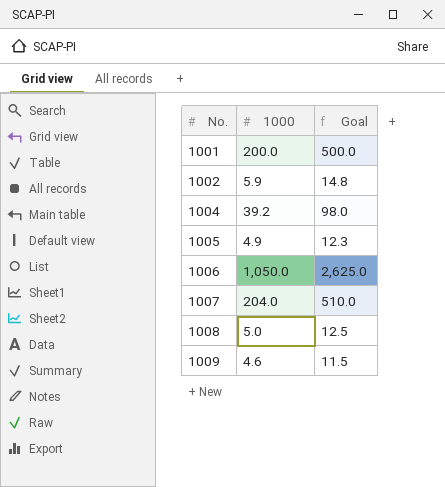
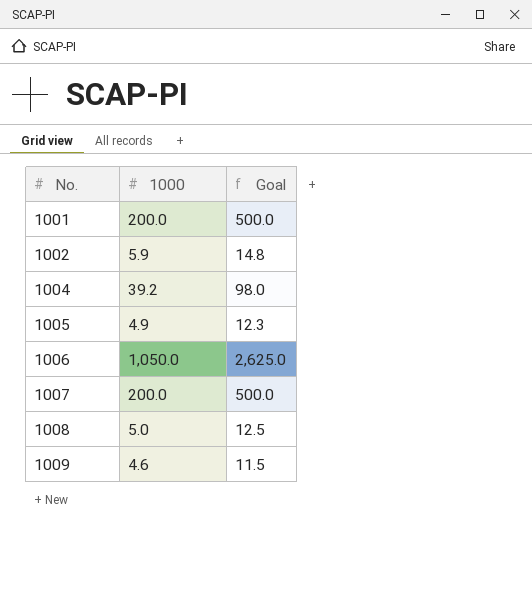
1007 | 1000: 204.0 -> 200.0
1007 | Goal: 510.0 -> 500.0

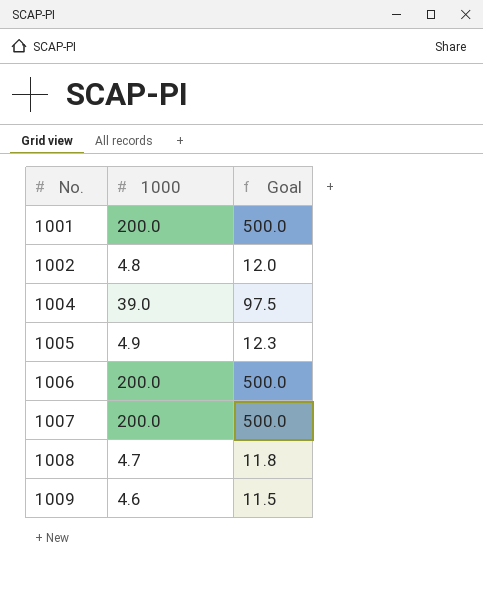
1002 | 1000: 5.9 -> 4.8
1002 | Goal: 14.8 -> 12.0
1004 | 1000: 39.2 -> 39.0
1004 | Goal: 98.0 -> 97.5
1006 | 1000: 1,050.0 -> 200.0
1006 | Goal: 2,625.0 -> 500.0
1008 | 1000: 5.0 -> 4.7
1008 | Goal: 12.5 -> 11.8

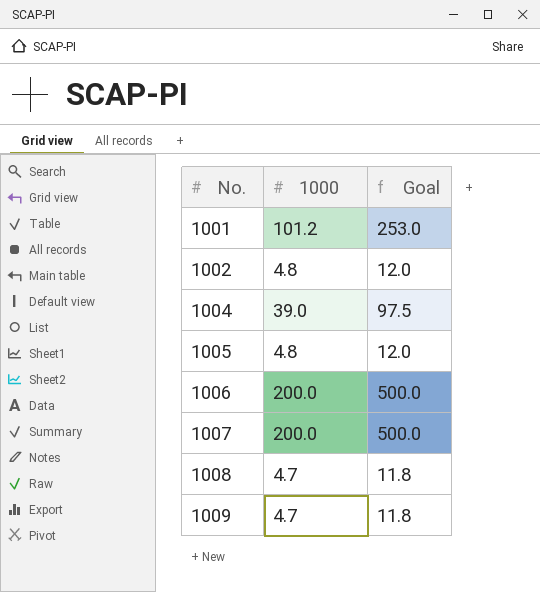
1001 | 1000: 200.0 -> 101.2
1001 | Goal: 500.0 -> 253.0
1005 | 1000: 4.9 -> 4.8
1005 | Goal: 12.3 -> 12.0
1009 | 1000: 4.6 -> 4.7
1009 | Goal: 11.5 -> 11.8

